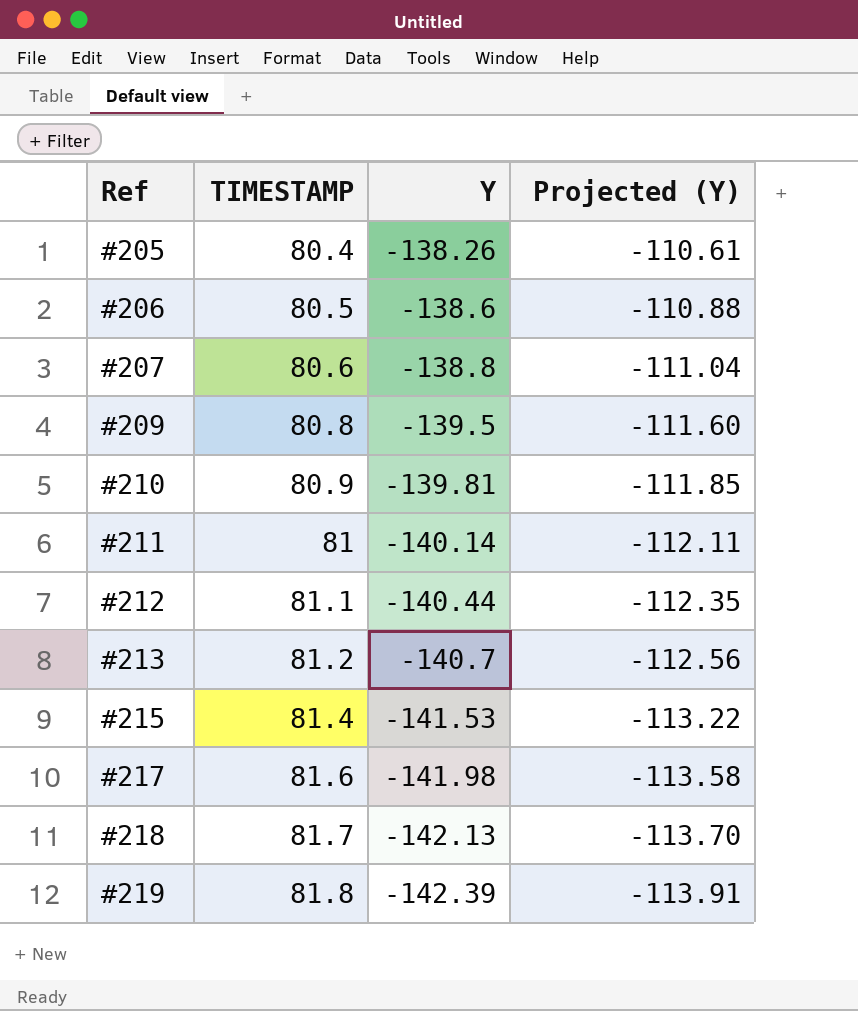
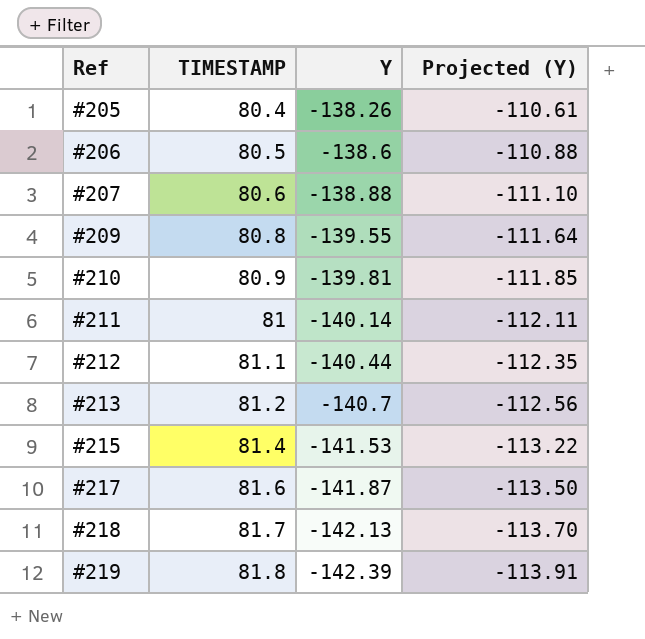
#207 | Y: -138.8 -> -138.88
#207 | Projected (Y): -111.04 -> -111.10
#209 | Y: -139.5 -> -139.55
#209 | Projected (Y): -111.60 -> -111.64
#217 | Y: -141.98 -> -141.87
#217 | Projected (Y): -113.58 -> -113.50

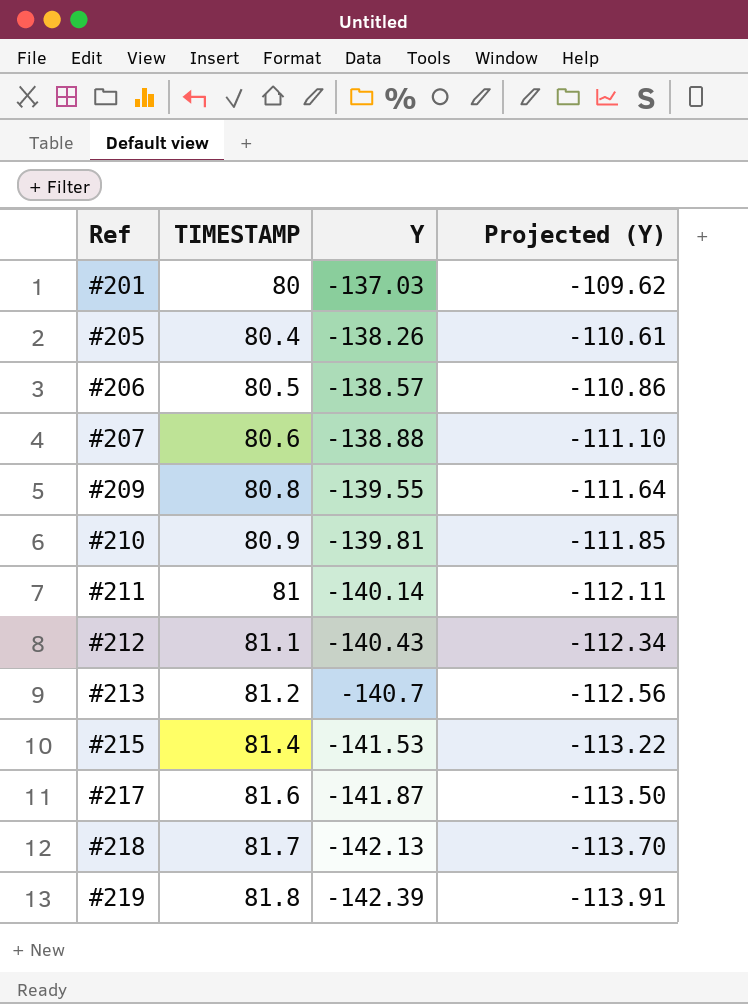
row #201: none -> 80 | -137.03 | -109.62
#206 | Y: -138.6 -> -138.57
#206 | Projected (Y): -110.88 -> -110.86
#212 | Y: -140.44 -> -140.43
#212 | Projected (Y): -112.35 -> -112.34

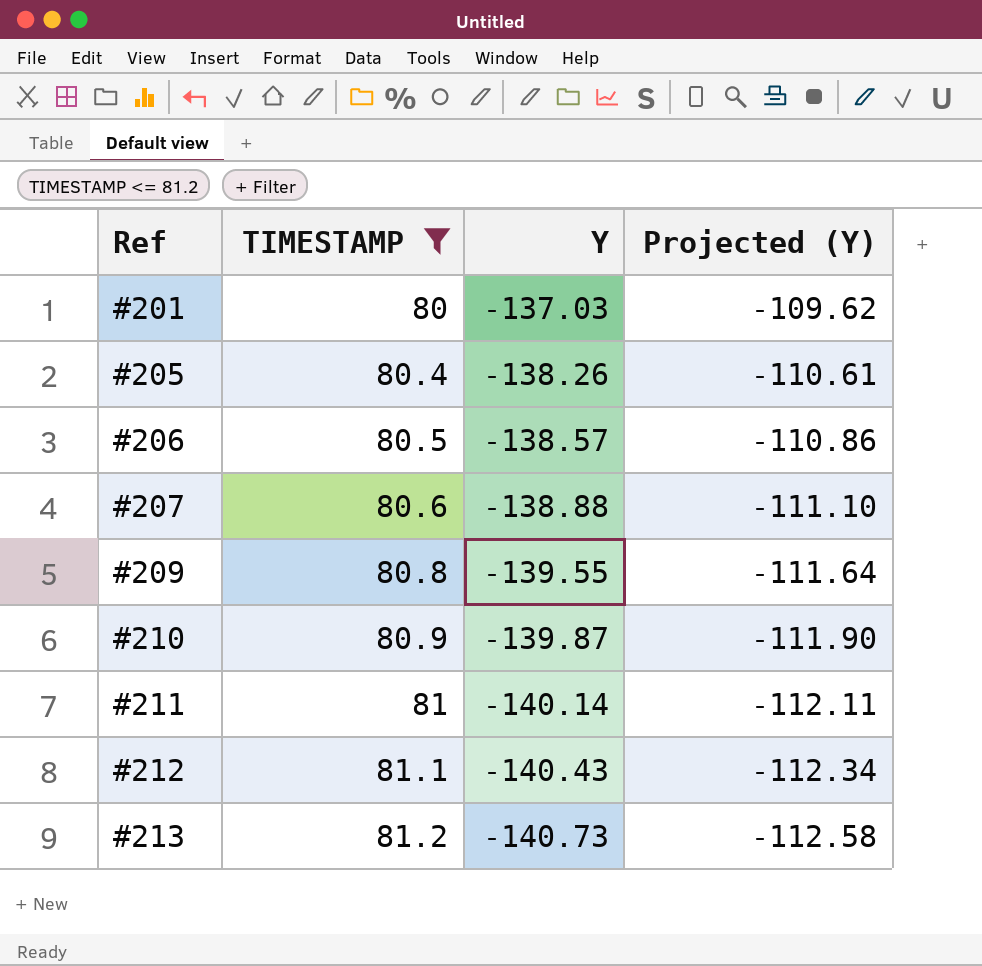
filter: none -> TIMESTAMP <= 81.2
#210 | Y: -139.81 -> -139.87
#210 | Projected (Y): -111.85 -> -111.90
#213 | Y: -140.7 -> -140.73
#213 | Projected (Y): -112.56 -> -112.58

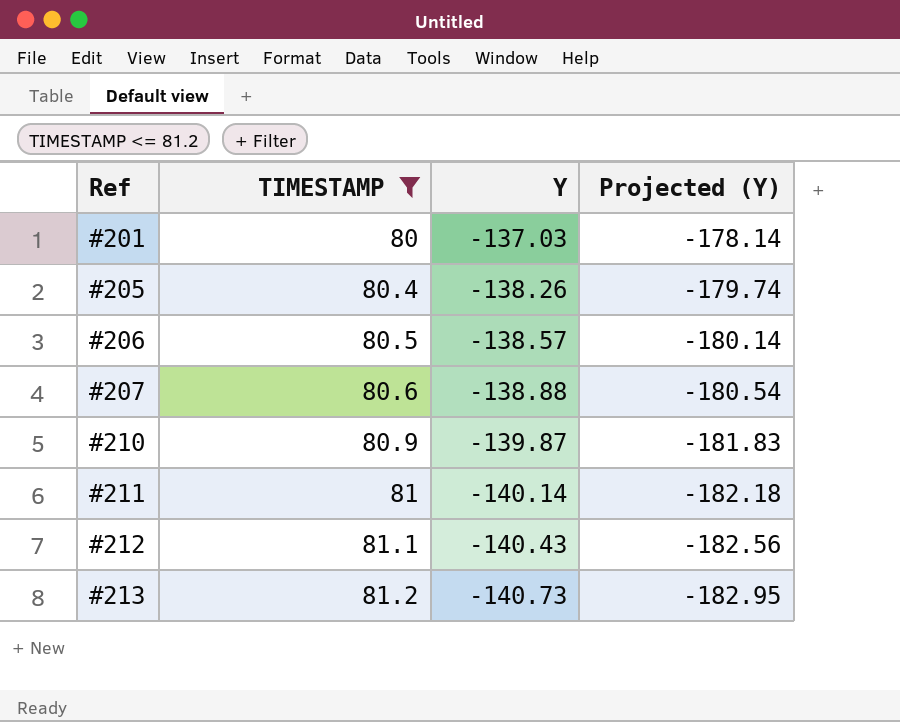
column Projected (Y) | formula: [Y] * 0.8 -> [Y] * 1.3
row #209: 80.8 | -139.55 | -111.64 -> none

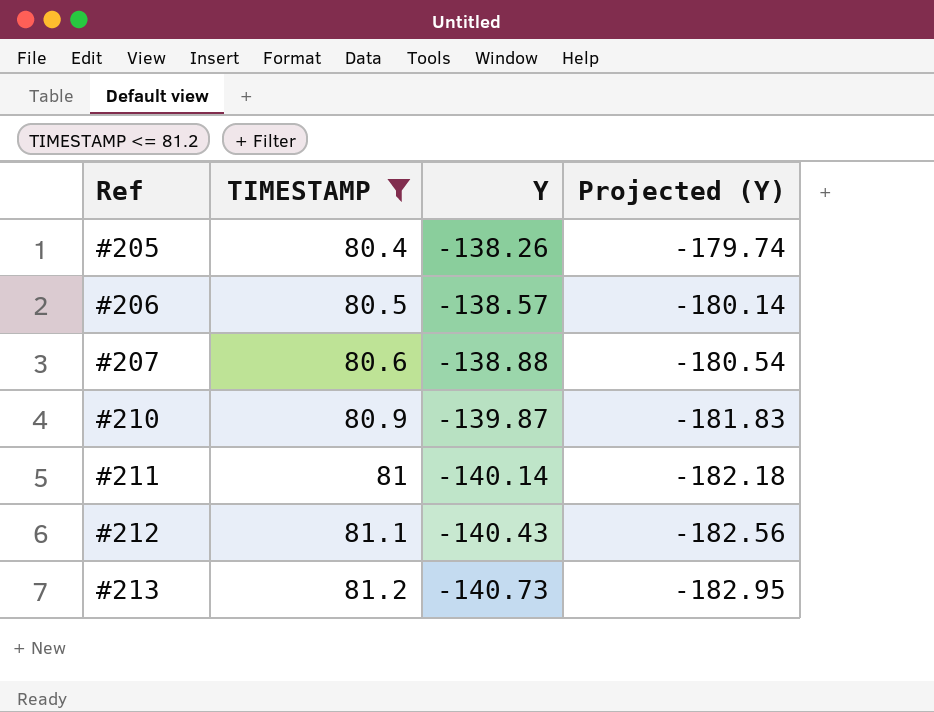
row #201: 80 | -137.03 | -178.14 -> none

